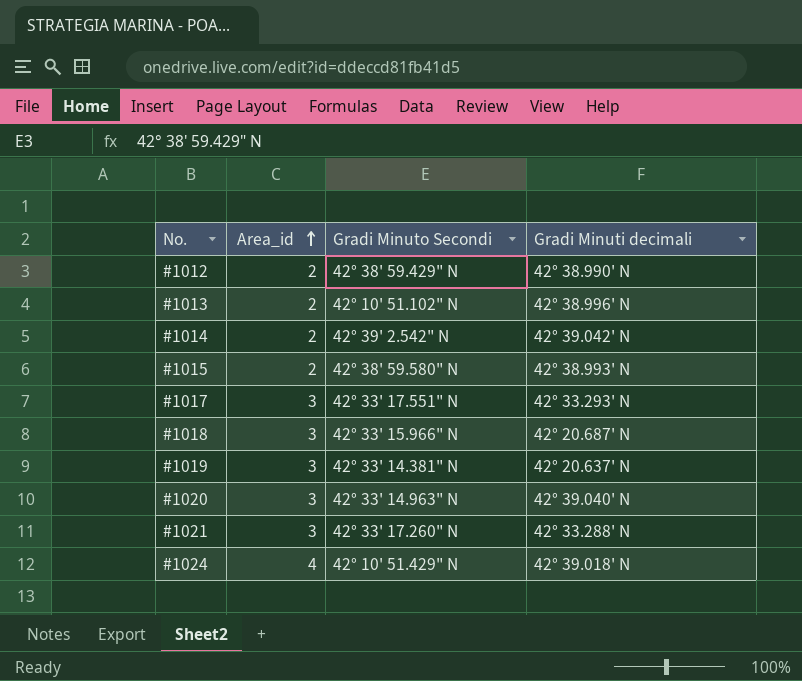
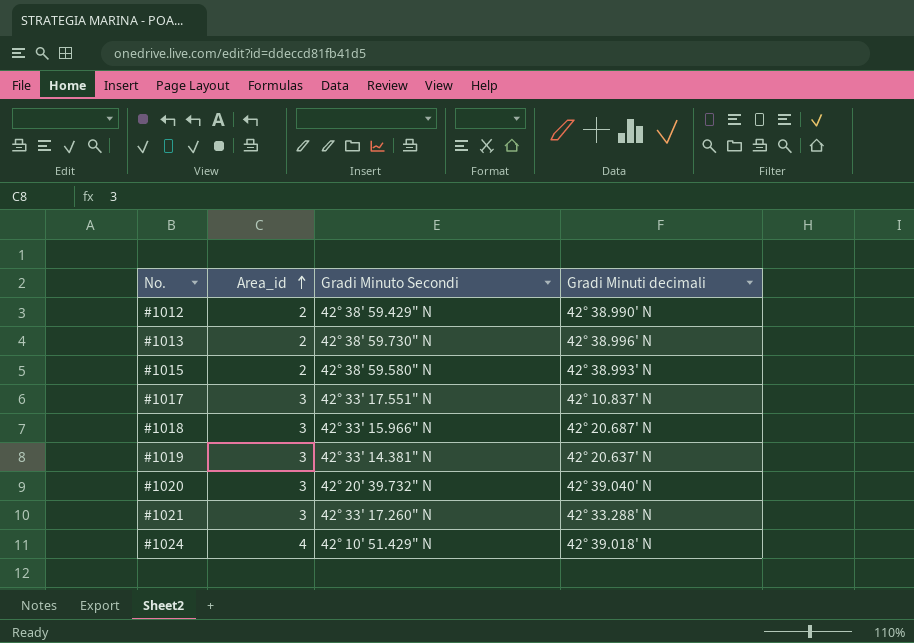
row #1014: 2 | 42° 39' 2.542" N | 42° 39.042' N -> none
#1013 | Gradi Minuto Secondi: 42° 10' 51.102" N -> 42° 38' 59.730" N
#1017 | Gradi Minuti decimali: 42° 33.293' N -> 42° 10.837' N
#1020 | Gradi Minuto Secondi: 42° 33' 14.963" N -> 42° 20' 39.732" N

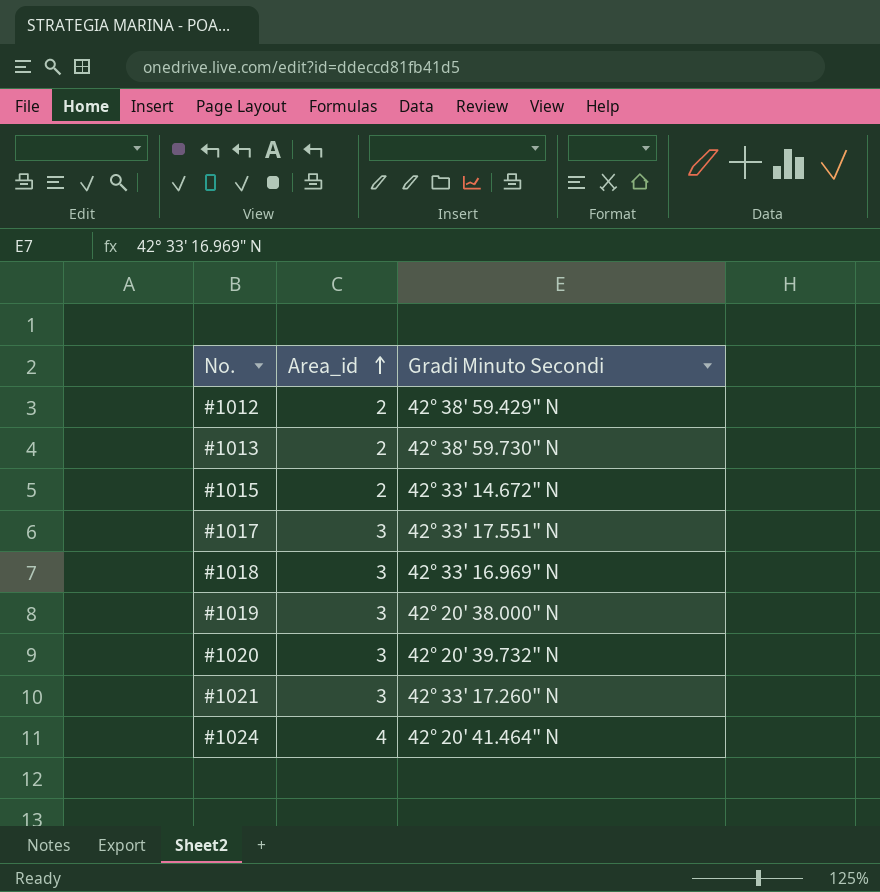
column Gradi Minuti decimali | position: 4 -> none
#1015 | Gradi Minuto Secondi: 42° 38' 59.580" N -> 42° 33' 14.672" N
#1018 | Gradi Minuto Secondi: 42° 33' 15.966" N -> 42° 33' 16.969" N
#1019 | Gradi Minuto Secondi: 42° 33' 14.381" N -> 42° 20' 38.000" N
#1024 | Gradi Minuto Secondi: 42° 10' 51.429" N -> 42° 20' 41.464" N

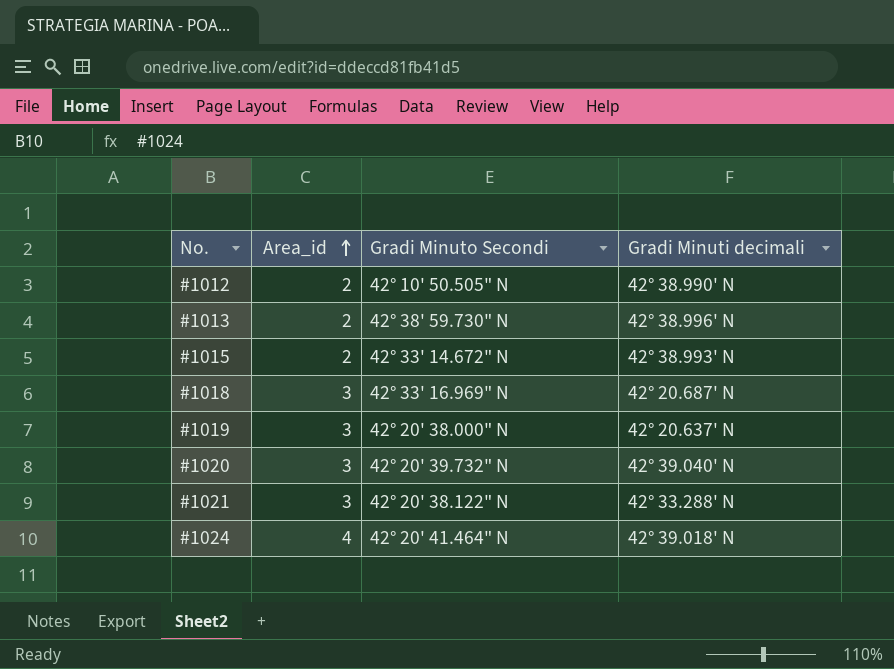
column Gradi Minuti decimali | position: none -> 4
row #1017: 3 | 42° 33' 17.551" N -> none
#1012 | Gradi Minuto Secondi: 42° 38' 59.429" N -> 42° 10' 50.505" N
#1021 | Gradi Minuto Secondi: 42° 33' 17.260" N -> 42° 20' 38.122" N

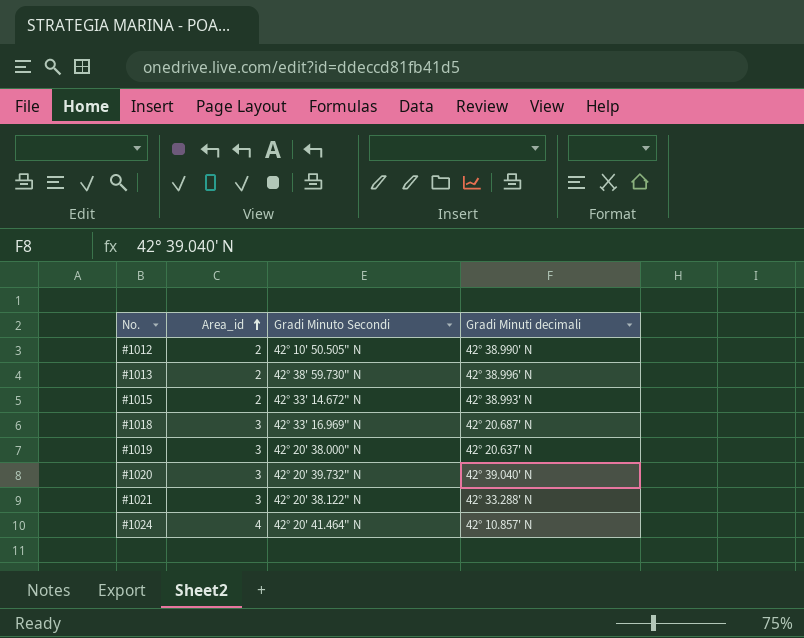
#1024 | Gradi Minuti decimali: 42° 39.018' N -> 42° 10.857' N

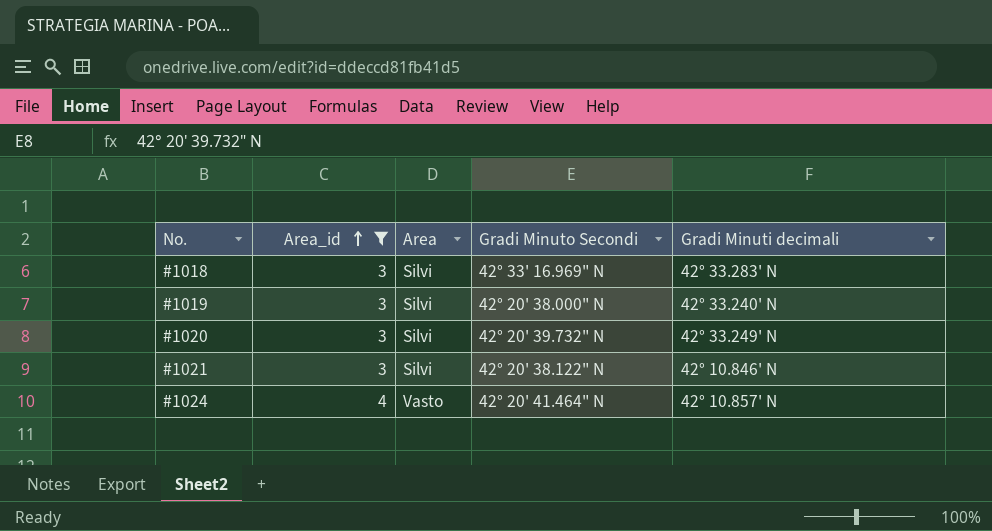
filter: none -> Area_id != 2
column Area | position: none -> 3
#1018 | Gradi Minuti decimali: 42° 20.687' N -> 42° 33.283' N
#1019 | Gradi Minuti decimali: 42° 20.637' N -> 42° 33.240' N
#1020 | Gradi Minuti decimali: 42° 39.040' N -> 42° 33.249' N
#1021 | Gradi Minuti decimali: 42° 33.288' N -> 42° 10.846' N

